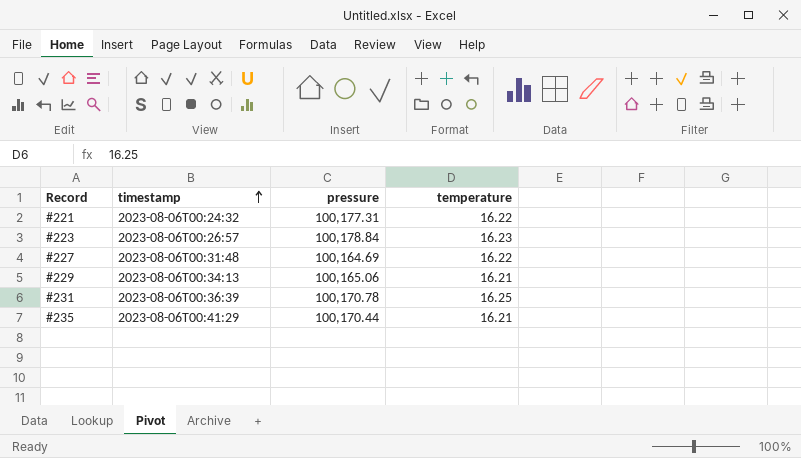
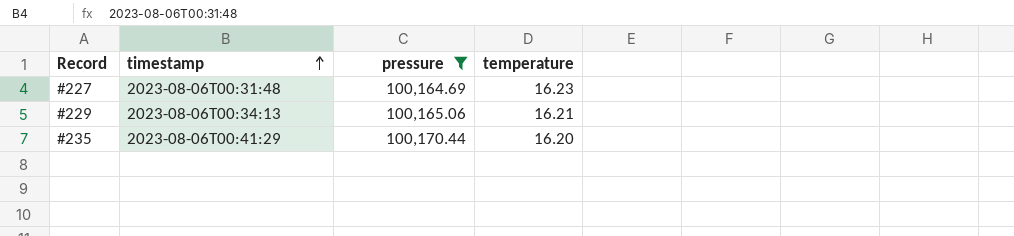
filter: none -> pressure <= 100,170.44
#227 | temperature: 16.22 -> 16.23
#235 | temperature: 16.21 -> 16.20

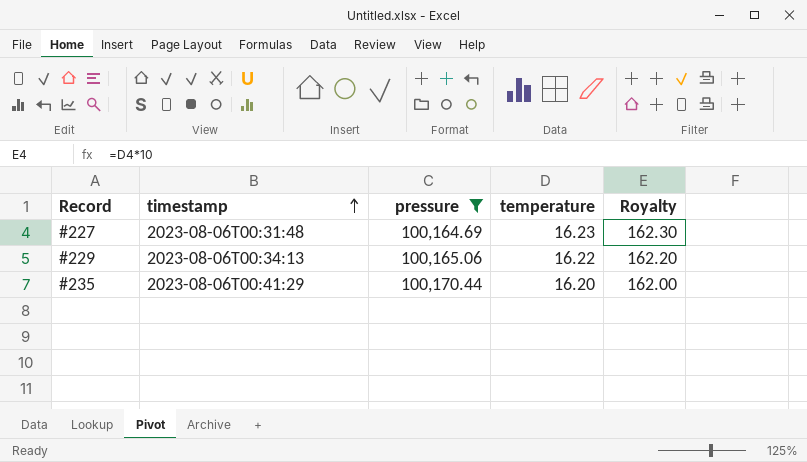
column Royalty | formula: none -> [temperature] * 10
#229 | temperature: 16.21 -> 16.22

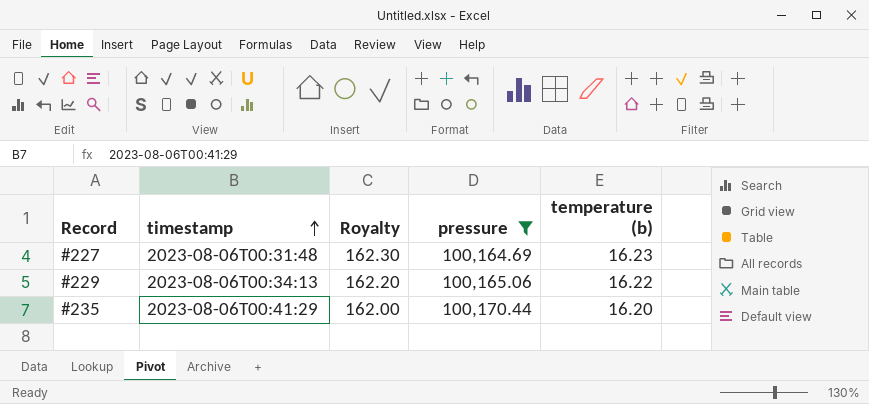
column Royalty | position: 5 -> 3
column name: temperature -> temperature (b)

